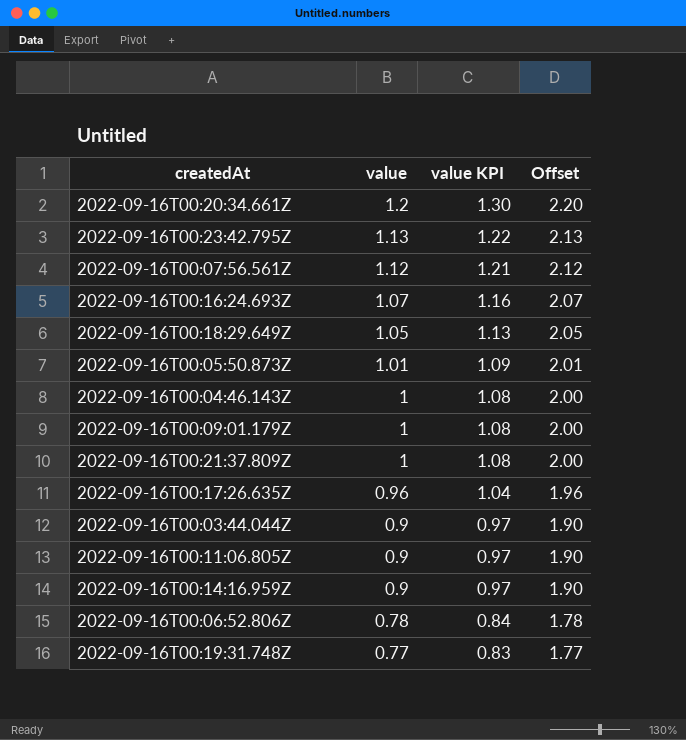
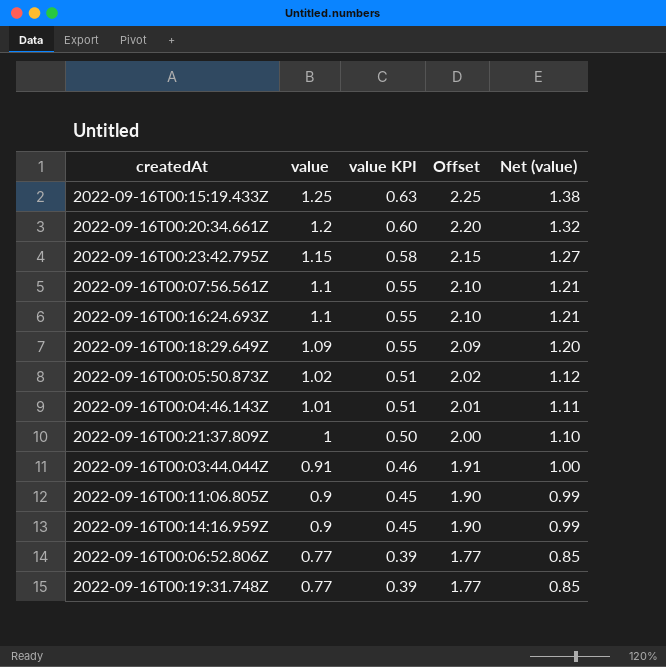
column value KPI | formula: [value] * 1.08 -> [value] * 0.5
column Net (value) | formula: none -> [value] * 1.1
row 2022-09-16T00:09:01.179Z: 1 | 1.08 | 2.00 -> none
row 2022-09-16T00:17:26.635Z: 0.96 | 1.04 | 1.96 -> none
row 2022-09-16T00:15:19.433Z: none -> 1.25 | 0.63 | 2.25 | 1.38
2022-09-16T00:23:42.795Z | value: 1.13 -> 1.15
2022-09-16T00:23:42.795Z | Offset: 2.13 -> 2.15
2022-09-16T00:07:56.561Z | value: 1.12 -> 1.1
2022-09-16T00:07:56.561Z | Offset: 2.12 -> 2.10
2022-09-16T00:16:24.693Z | value: 1.07 -> 1.1
2022-09-16T00:16:24.693Z | Offset: 2.07 -> 2.10
2022-09-16T00:18:29.649Z | value: 1.05 -> 1.09
2022-09-16T00:18:29.649Z | Offset: 2.05 -> 2.09
2022-09-16T00:05:50.873Z | value: 1.01 -> 1.02
2022-09-16T00:05:50.873Z | Offset: 2.01 -> 2.02
2022-09-16T00:04:46.143Z | value: 1 -> 1.01
2022-09-16T00:04:46.143Z | Offset: 2.00 -> 2.01
2022-09-16T00:03:44.044Z | value: 0.9 -> 0.91
2022-09-16T00:03:44.044Z | Offset: 1.90 -> 1.91
2022-09-16T00:06:52.806Z | value: 0.78 -> 0.77
2022-09-16T00:06:52.806Z | Offset: 1.78 -> 1.77

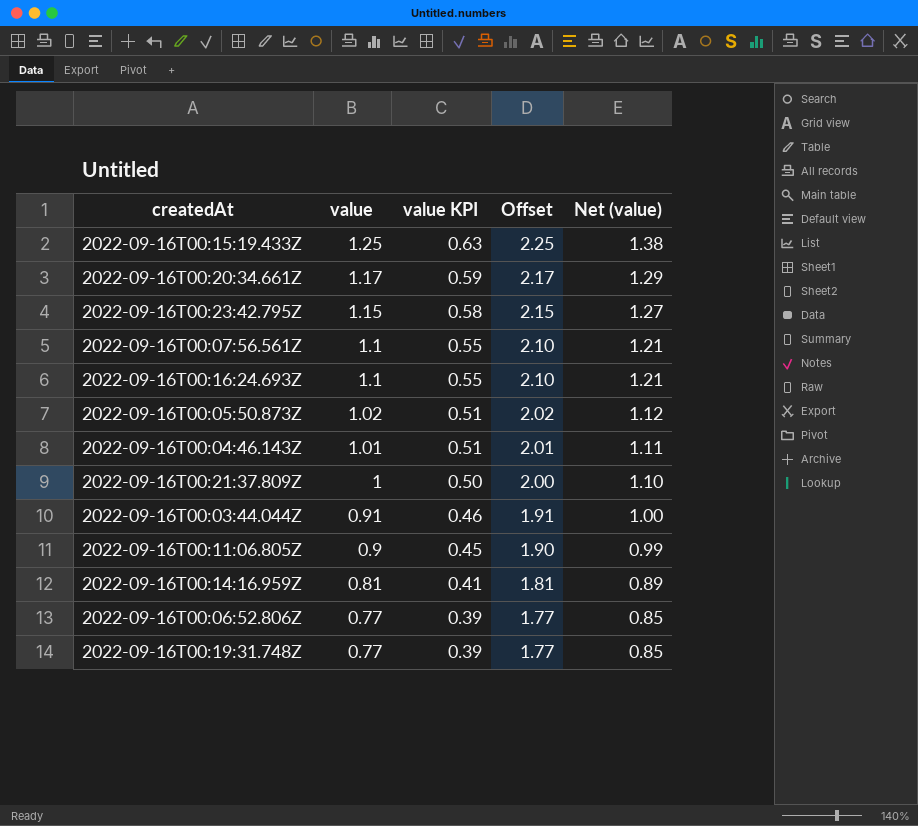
row 2022-09-16T00:18:29.649Z: 1.09 | 0.55 | 2.09 | 1.20 -> none
2022-09-16T00:20:34.661Z | value: 1.2 -> 1.17
2022-09-16T00:20:34.661Z | value KPI: 0.60 -> 0.59
2022-09-16T00:20:34.661Z | Offset: 2.20 -> 2.17
2022-09-16T00:20:34.661Z | Net (value): 1.32 -> 1.29
2022-09-16T00:14:16.959Z | value: 0.9 -> 0.81
2022-09-16T00:14:16.959Z | value KPI: 0.45 -> 0.41
2022-09-16T00:14:16.959Z | Offset: 1.90 -> 1.81
2022-09-16T00:14:16.959Z | Net (value): 0.99 -> 0.89

